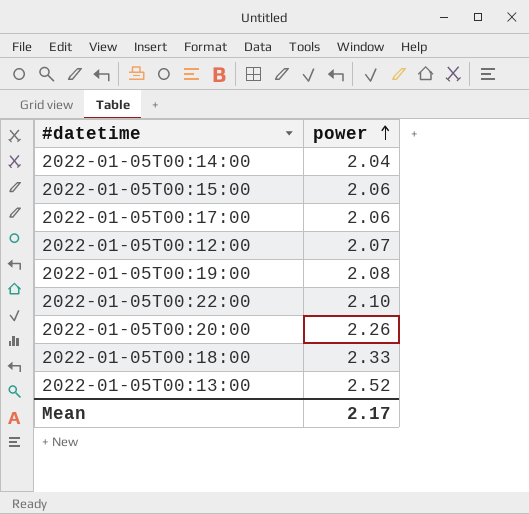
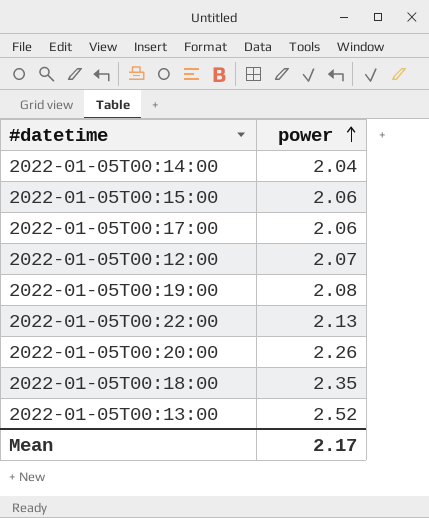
2022-01-05T00:22:00 | power: 2.10 -> 2.13
2022-01-05T00:18:00 | power: 2.33 -> 2.35

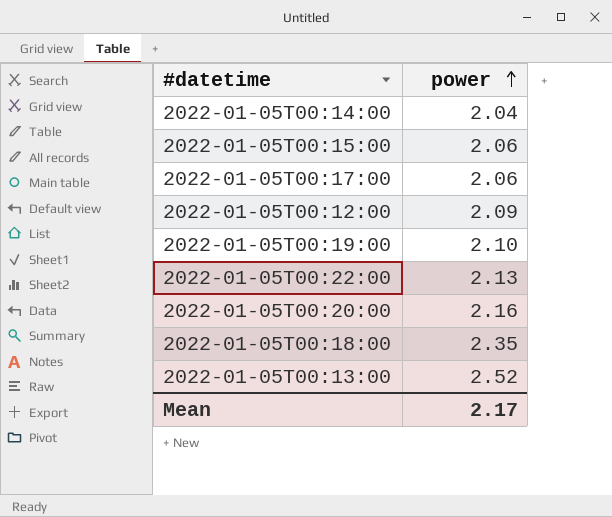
2022-01-05T00:12:00 | power: 2.07 -> 2.09
2022-01-05T00:19:00 | power: 2.08 -> 2.10
2022-01-05T00:20:00 | power: 2.26 -> 2.16

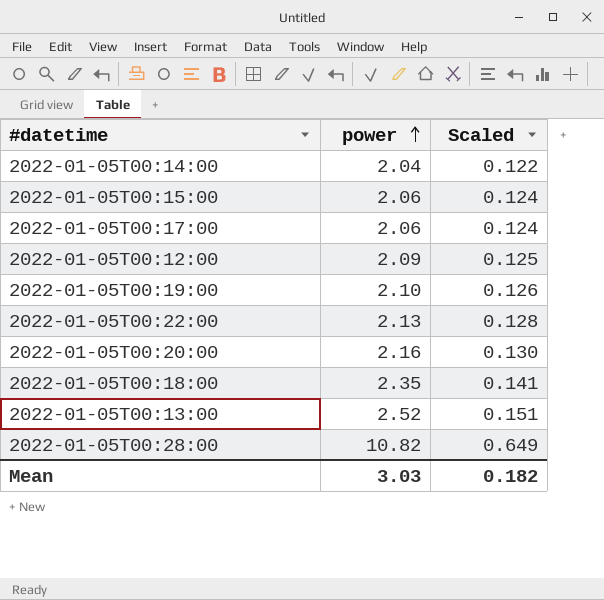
column Scaled | formula: none -> [power] * 0.06
row 2022-01-05T00:28:00: none -> 10.82 | 0.649
Mean | power: 2.17 -> 3.03

